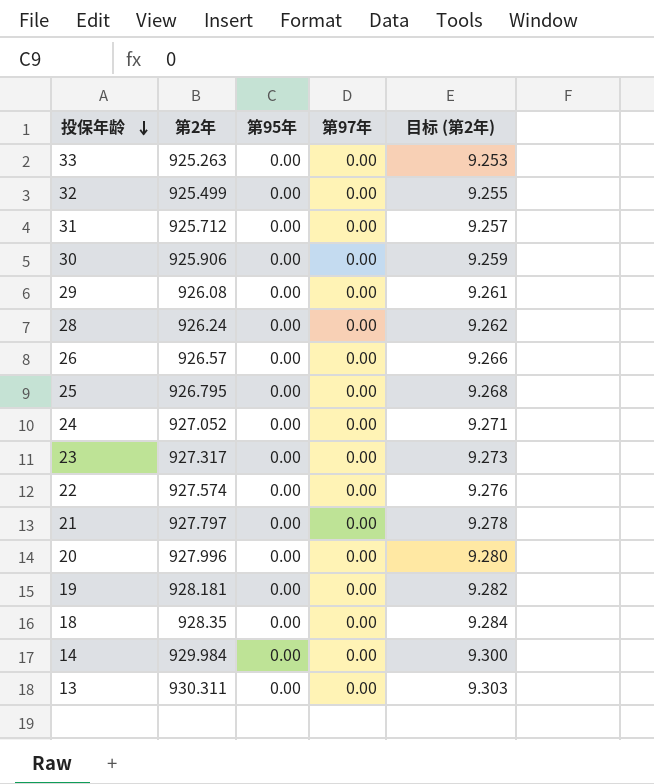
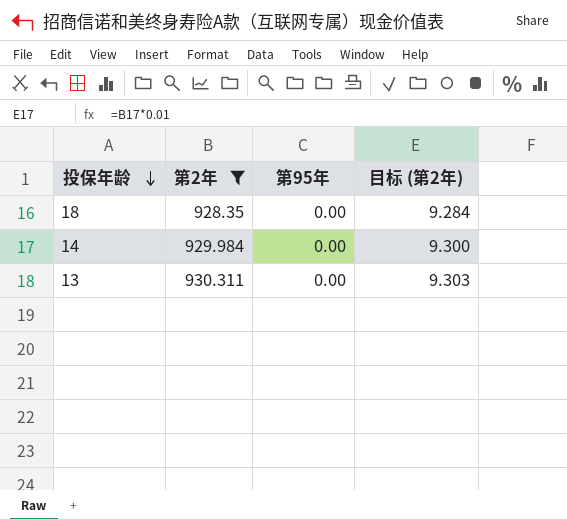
filter: none -> 第2年 >= 928.35
column 第97年 | position: 4 -> none

